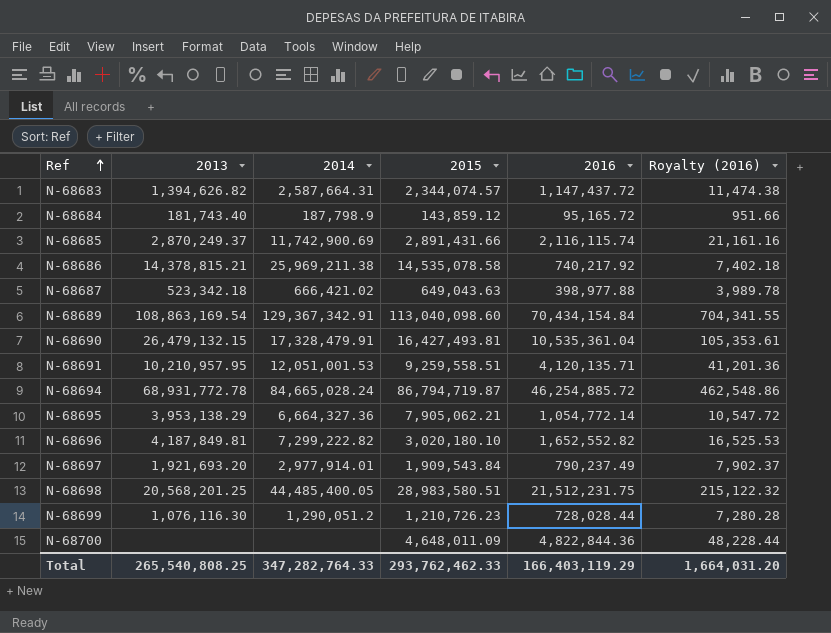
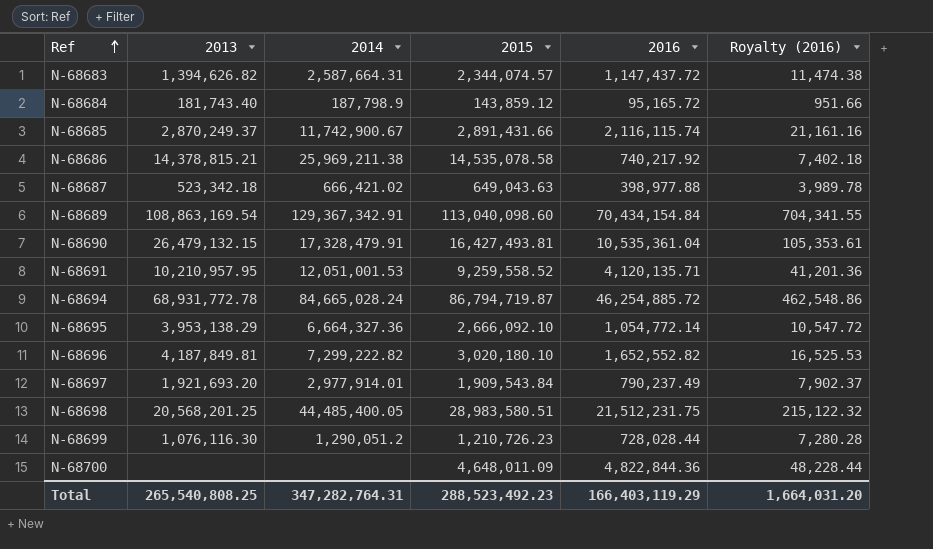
N-68685 | 2014: 11,742,900.69 -> 11,742,900.67
N-68691 | 2015: 9,259,558.51 -> 9,259,558.52
N-68695 | 2015: 7,905,062.21 -> 2,666,092.10
Total | 2014: 347,282,764.33 -> 347,282,764.31
Total | 2015: 293,762,462.33 -> 288,523,492.23

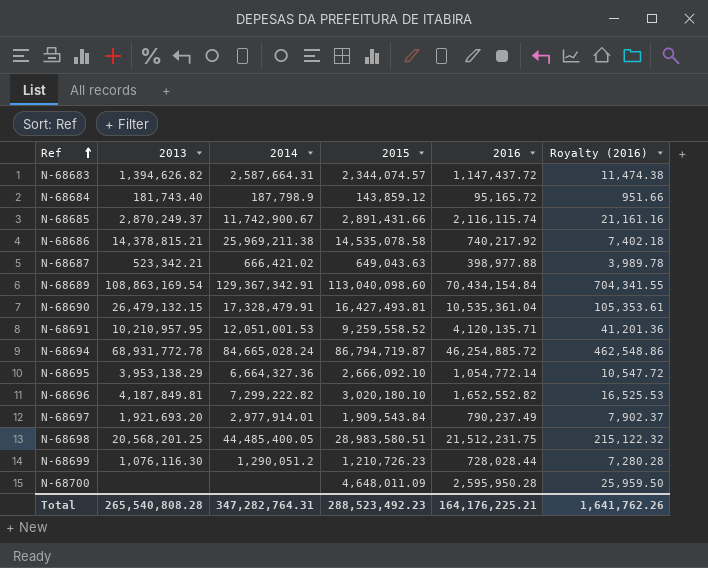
N-68687 | 2013: 523,342.18 -> 523,342.21
N-68700 | 2016: 4,822,844.36 -> 2,595,950.28
N-68700 | Royalty (2016): 48,228.44 -> 25,959.50
Total | 2013: 265,540,808.25 -> 265,540,808.28
Total | 2016: 166,403,119.29 -> 164,176,225.21
Total | Royalty (2016): 1,664,031.20 -> 1,641,762.26

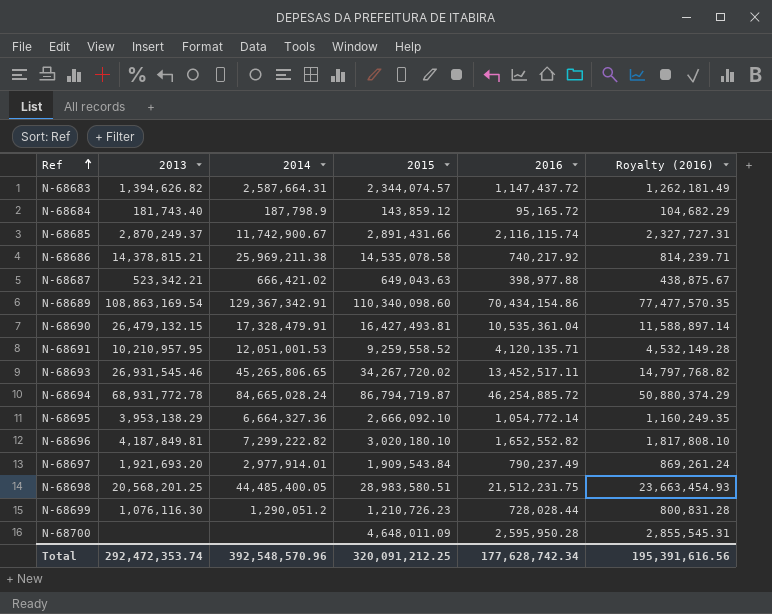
column Royalty (2016) | formula: [2016] * 0.01 -> [2016] * 1.1
N-68689 | 2015: 113,040,098.60 -> 110,340,098.60
N-68689 | 2016: 70,434,154.84 -> 70,434,154.86
row N-68693: none -> 26,931,545.46 | 45,265,806.65 | 34,267,720.02 | 13,452,517.11 | 14,797,768.82
Total | 2013: 265,540,808.28 -> 292,472,353.74
Total | 2014: 347,282,764.31 -> 392,548,570.96
Total | 2015: 288,523,492.23 -> 320,091,212.25
Total | 2016: 164,176,225.21 -> 177,628,742.34
Total | Royalty (2016): 1,641,762.26 -> 195,391,616.56

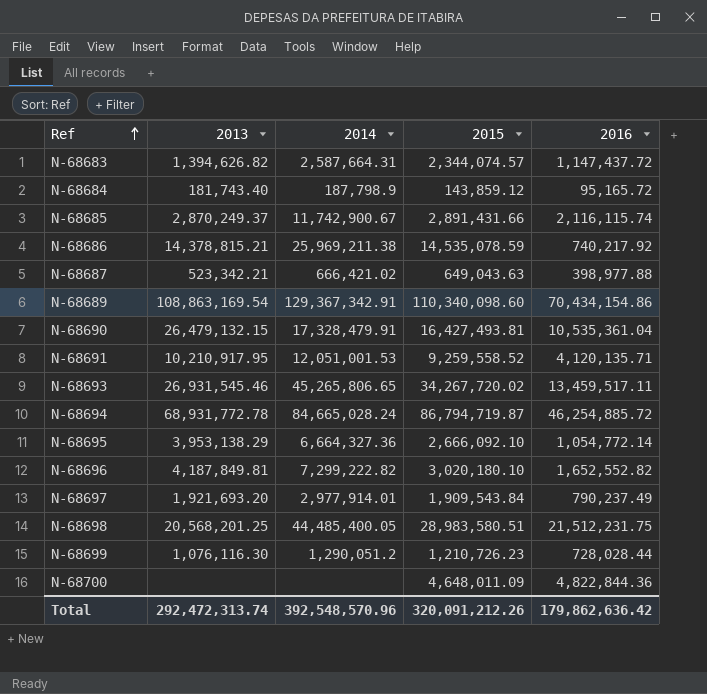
column Royalty (2016) | formula: [2016] * 1.1 -> none
N-68686 | 2015: 14,535,078.58 -> 14,535,078.59
N-68691 | 2013: 10,210,957.95 -> 10,210,917.95
N-68693 | 2016: 13,452,517.11 -> 13,459,517.11
N-68700 | 2016: 2,595,950.28 -> 4,822,844.36
Total | 2013: 292,472,353.74 -> 292,472,313.74
Total | 2015: 320,091,212.25 -> 320,091,212.26
Total | 2016: 177,628,742.34 -> 179,862,636.42

